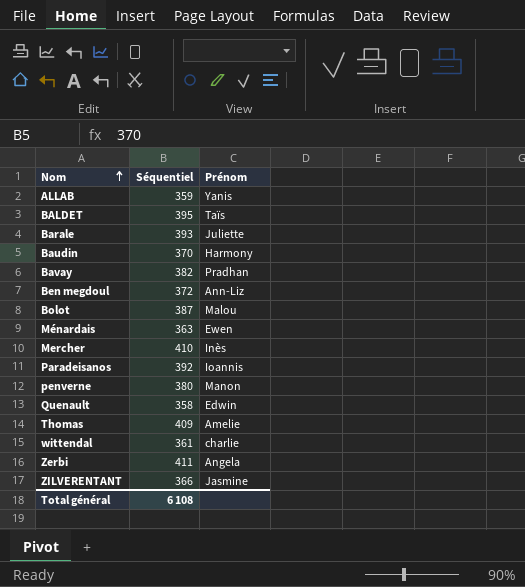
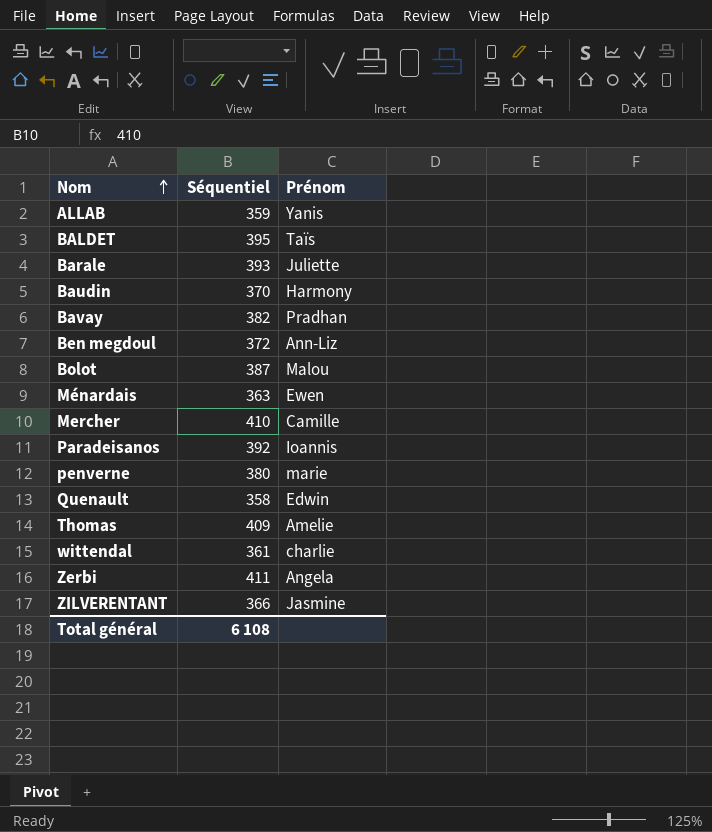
Mercher | Prénom: Inès -> Camille
penverne | Prénom: Manon -> marie

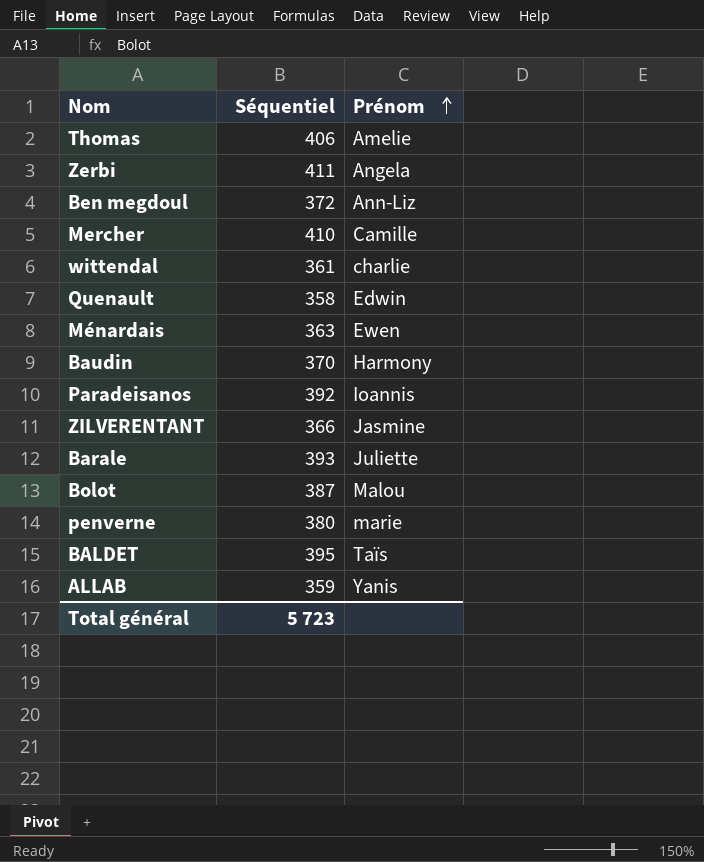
row order: Nom ascending -> Prénom ascending
row Bavay: 382 | Pradhan -> none
Thomas | Séquentiel: 409 -> 406
Total général | Séquentiel: 6 108 -> 5 723

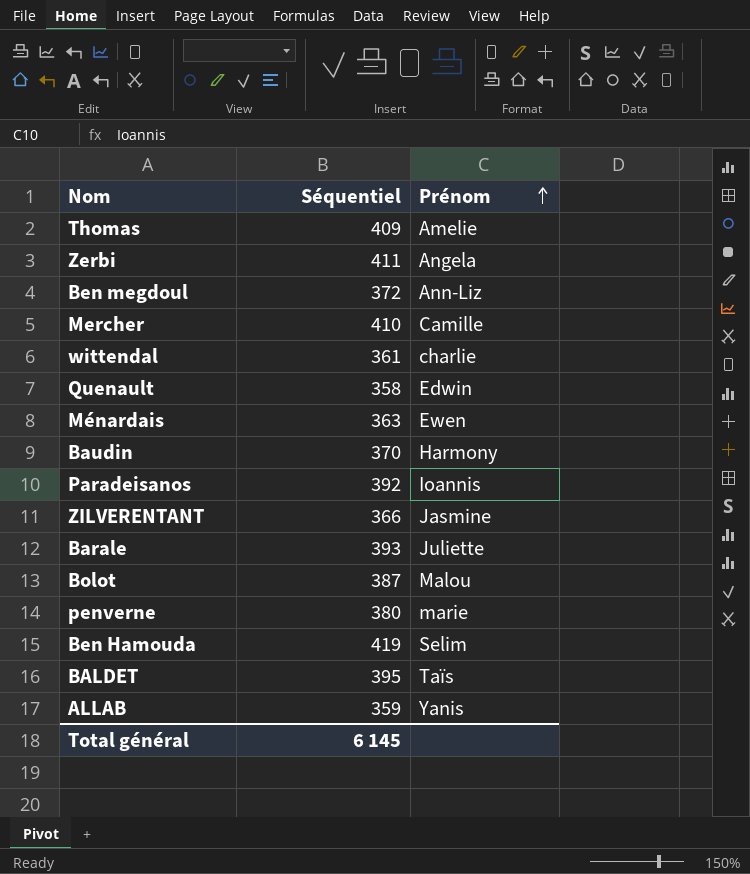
Thomas | Séquentiel: 406 -> 409
row Ben Hamouda: none -> 419 | Selim
Total général | Séquentiel: 5 723 -> 6 145

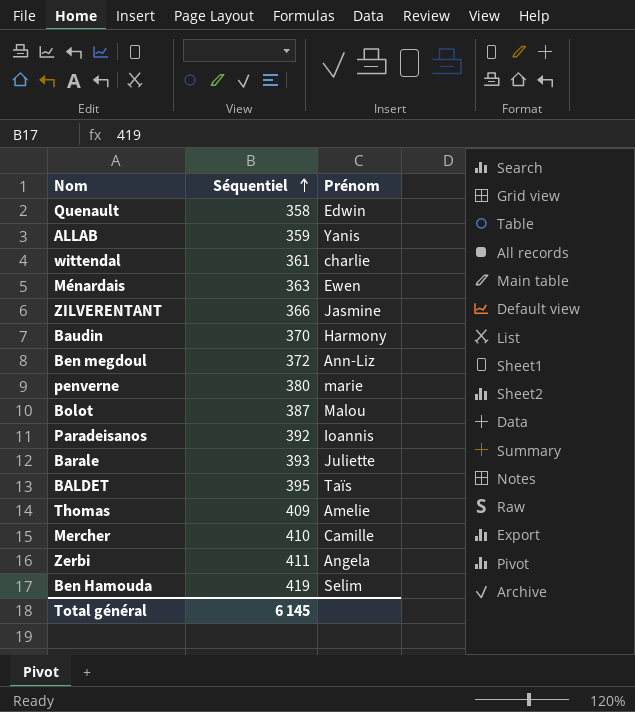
row order: Prénom ascending -> Séquentiel ascending

